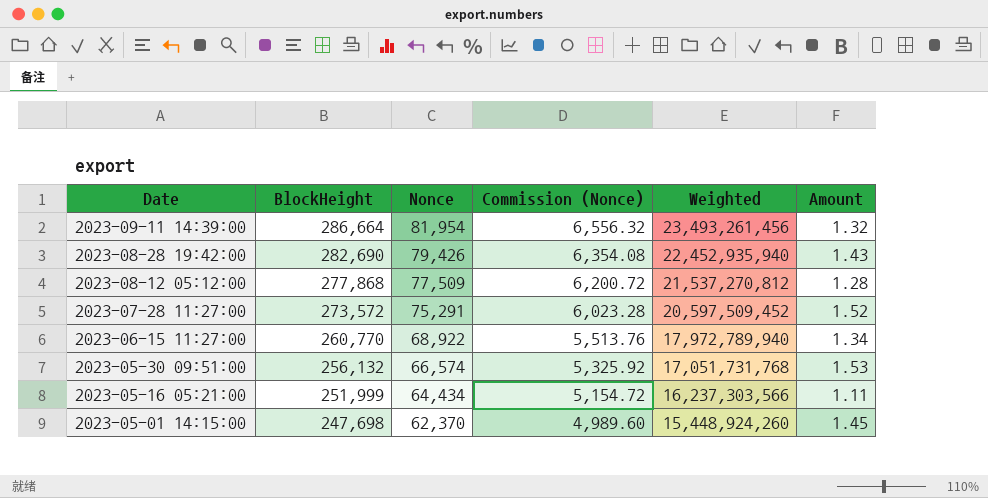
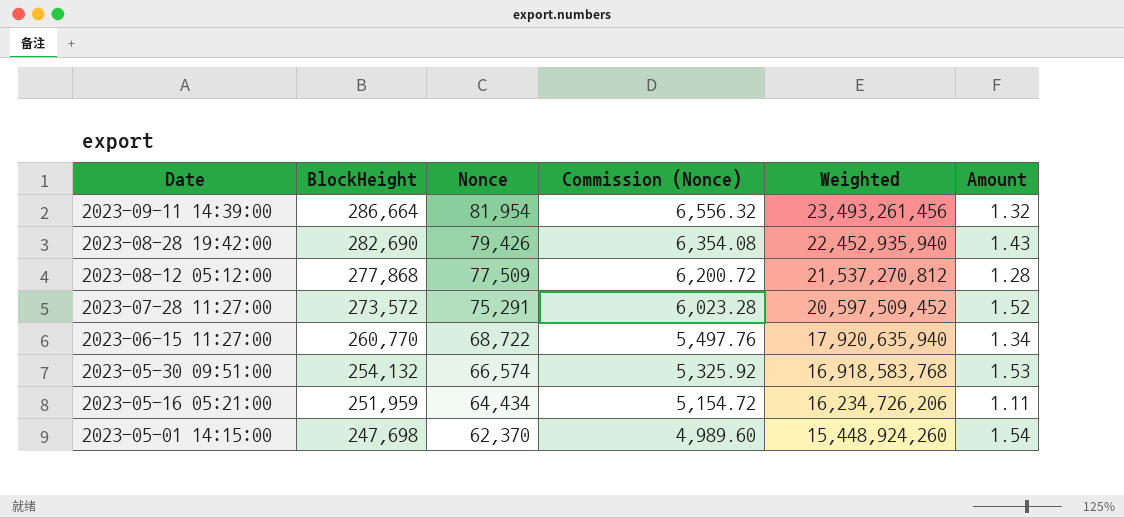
2023-06-15 11:27:00 | Nonce: 68,922 -> 68,722
2023-06-15 11:27:00 | Commission (Nonce): 5,513.76 -> 5,497.76
2023-06-15 11:27:00 | Weighted: 17,972,789,940 -> 17,920,635,940
2023-05-30 09:51:00 | BlockHeight: 256,132 -> 254,132
2023-05-30 09:51:00 | Weighted: 17,051,731,768 -> 16,918,583,768
2023-05-16 05:21:00 | BlockHeight: 251,999 -> 251,959
2023-05-16 05:21:00 | Weighted: 16,237,303,566 -> 16,234,726,206
2023-05-01 14:15:00 | Amount: 1.45 -> 1.54

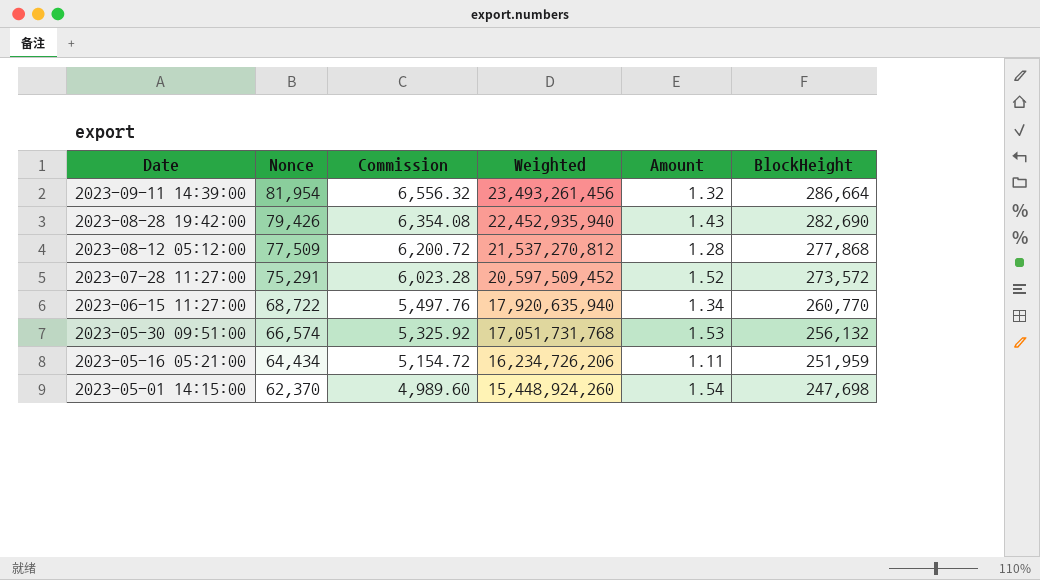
column name: Commission (Nonce) -> Commission
column BlockHeight | position: 2 -> 6
2023-05-30 09:51:00 | Weighted: 16,918,583,768 -> 17,051,731,768
2023-05-30 09:51:00 | BlockHeight: 254,132 -> 256,132

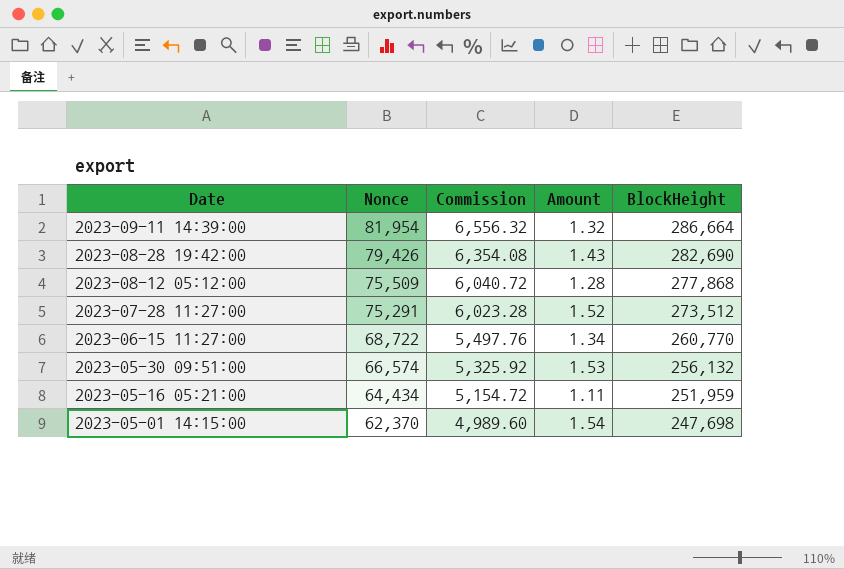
column Weighted | formula: [Nonce] * [BlockHeight] -> none
2023-08-12 05:12:00 | Nonce: 77,509 -> 75,509
2023-08-12 05:12:00 | Commission: 6,200.72 -> 6,040.72
2023-07-28 11:27:00 | BlockHeight: 273,572 -> 273,512

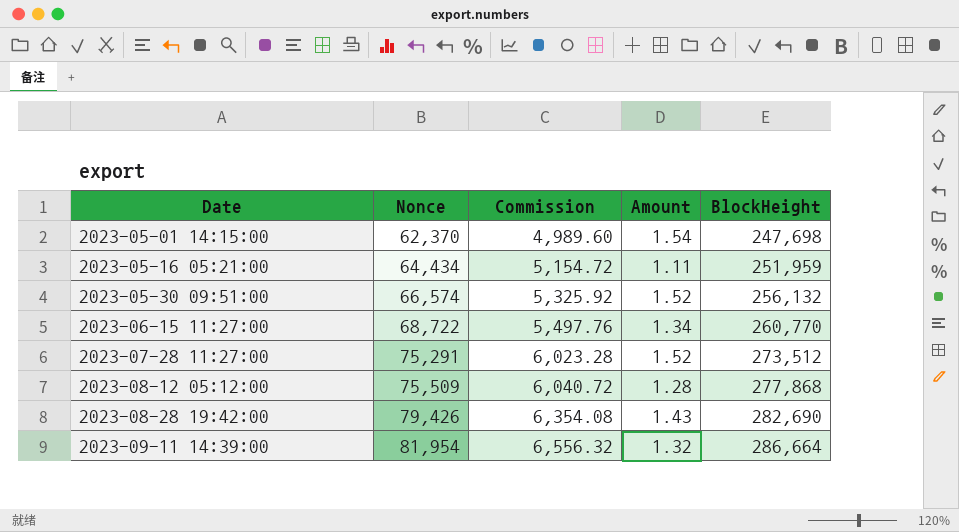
row order: Date descending -> Date ascending
2023-05-30 09:51:00 | Amount: 1.53 -> 1.52

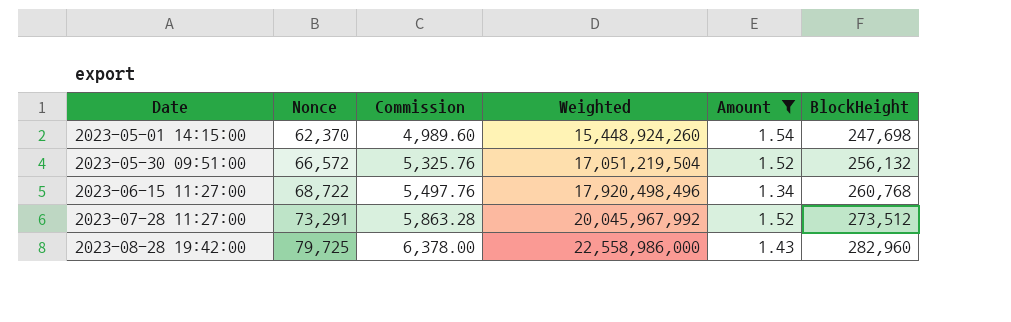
filter: none -> Amount >= 1.34
column Weighted | formula: none -> [Nonce] * [BlockHeight]
2023-05-30 09:51:00 | Nonce: 66,574 -> 66,572
2023-05-30 09:51:00 | Commission: 5,325.92 -> 5,325.76
2023-06-15 11:27:00 | BlockHeight: 260,770 -> 260,768
2023-07-28 11:27:00 | Nonce: 75,291 -> 73,291
2023-07-28 11:27:00 | Commission: 6,023.28 -> 5,863.28
2023-08-28 19:42:00 | Nonce: 79,426 -> 79,725
2023-08-28 19:42:00 | Commission: 6,354.08 -> 6,378.00
2023-08-28 19:42:00 | BlockHeight: 282,690 -> 282,960

